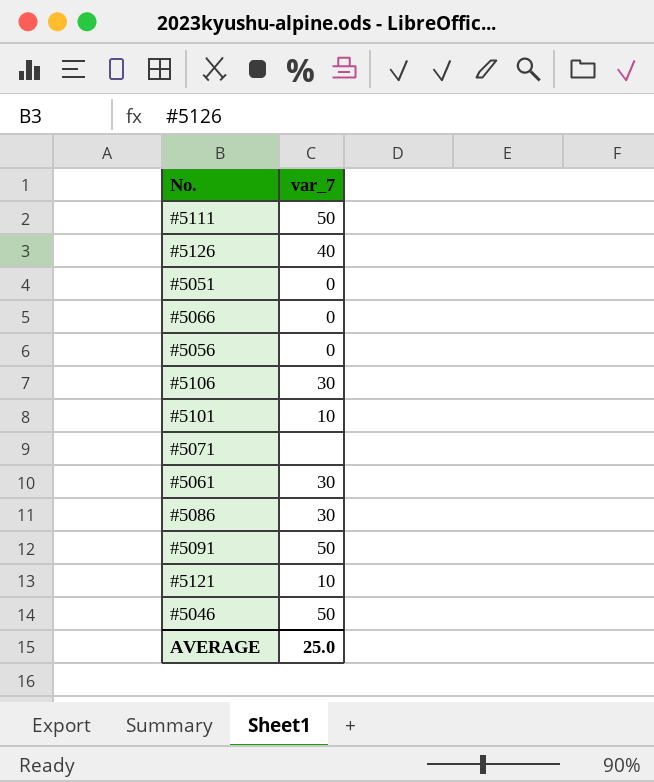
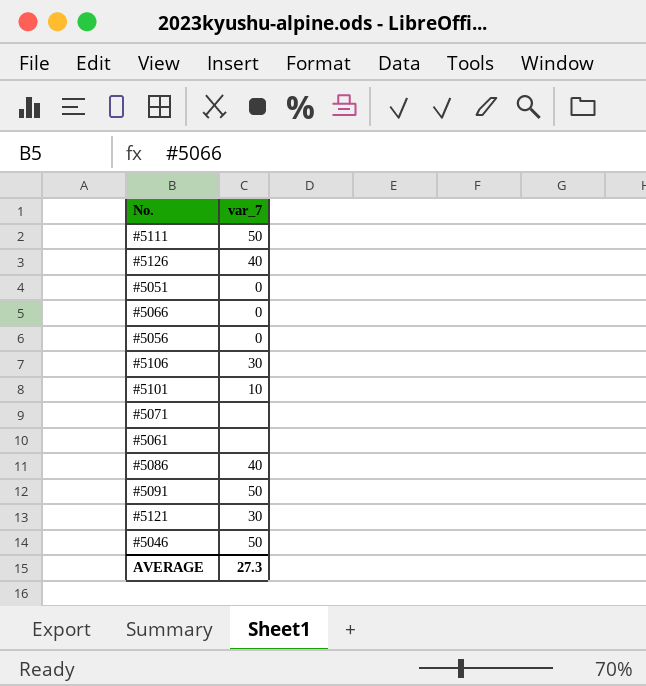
#5061 | var_7: 30 -> none
#5086 | var_7: 30 -> 40
#5121 | var_7: 10 -> 30
AVERAGE | var_7: 25.0 -> 27.3

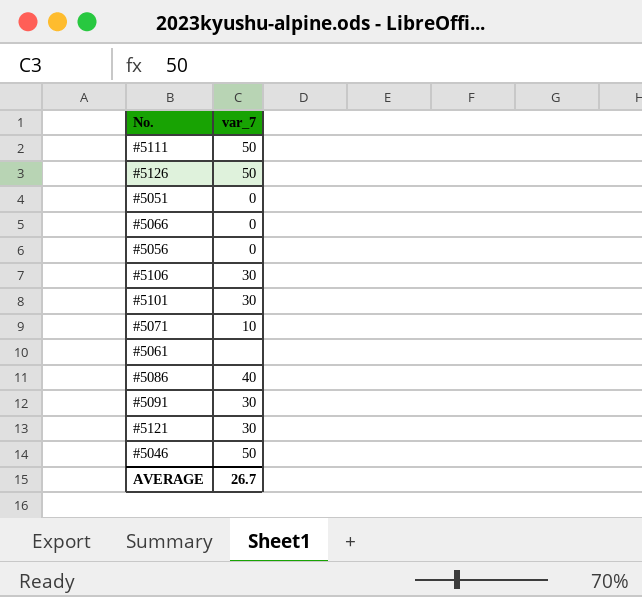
#5126 | var_7: 40 -> 50
#5101 | var_7: 10 -> 30
#5071 | var_7: none -> 10
#5091 | var_7: 50 -> 30
AVERAGE | var_7: 27.3 -> 26.7

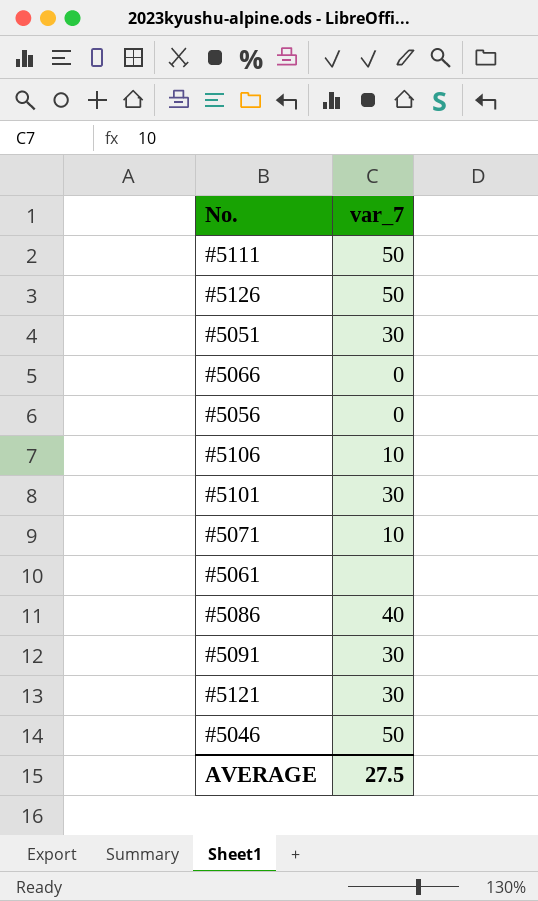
#5051 | var_7: 0 -> 30
#5106 | var_7: 30 -> 10
AVERAGE | var_7: 26.7 -> 27.5

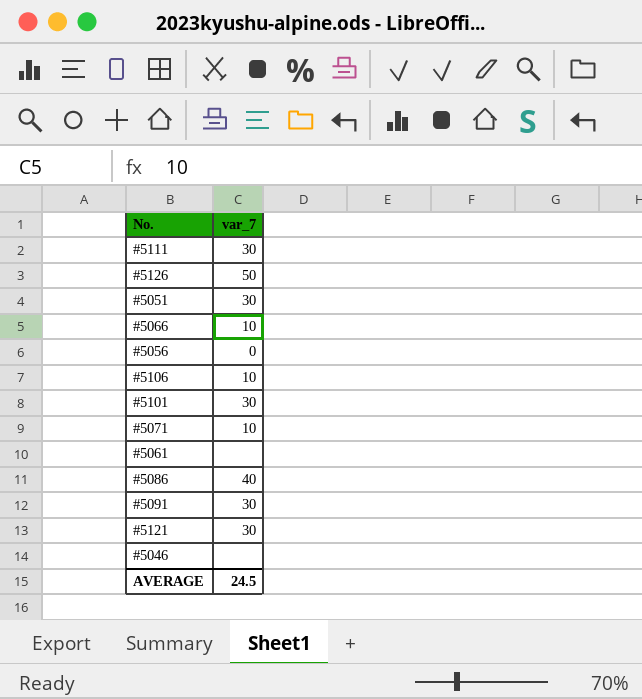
#5111 | var_7: 50 -> 30
#5066 | var_7: 0 -> 10
#5046 | var_7: 50 -> none
AVERAGE | var_7: 27.5 -> 24.5

